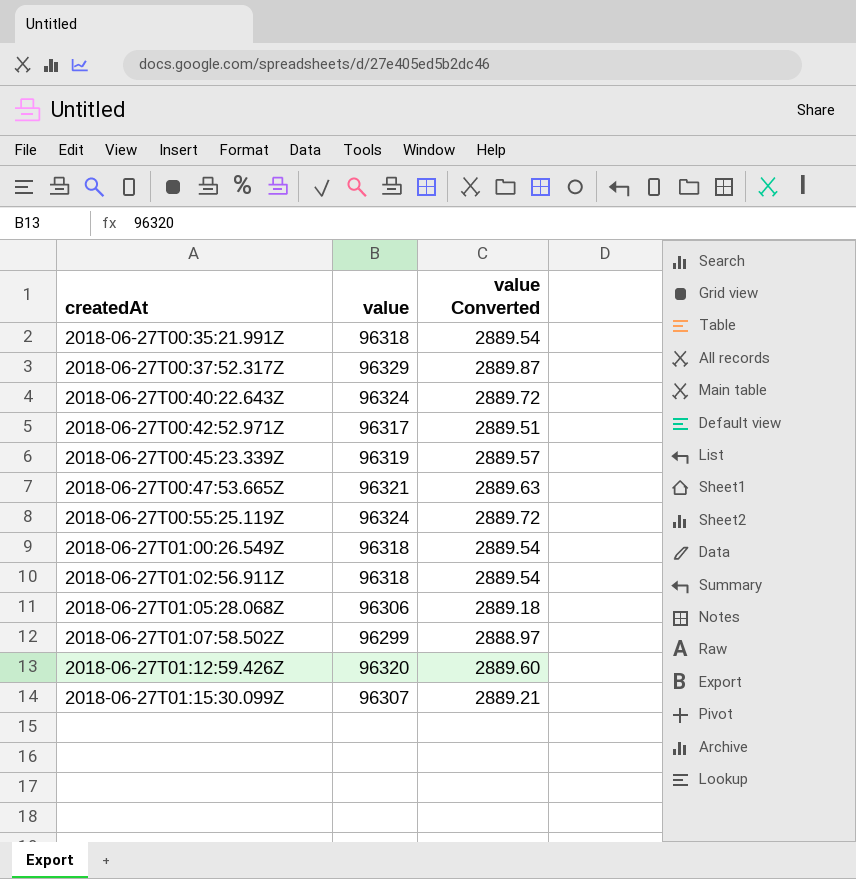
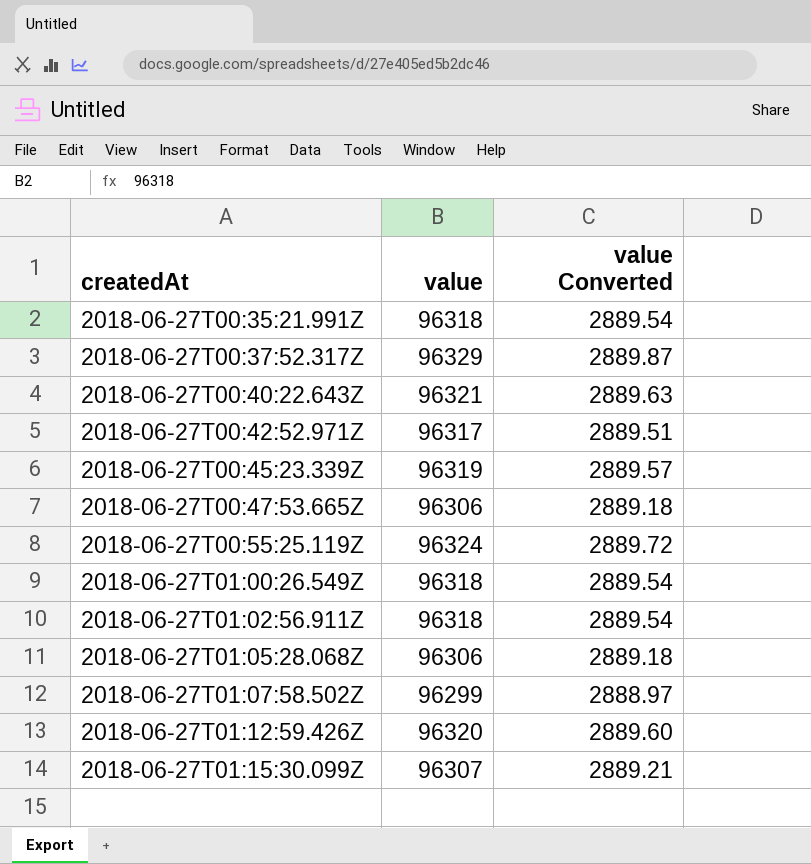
2018-06-27T00:40:22.643Z | value: 96324 -> 96321
2018-06-27T00:40:22.643Z | value Converted: 2889.72 -> 2889.63
2018-06-27T00:47:53.665Z | value: 96321 -> 96306
2018-06-27T00:47:53.665Z | value Converted: 2889.63 -> 2889.18

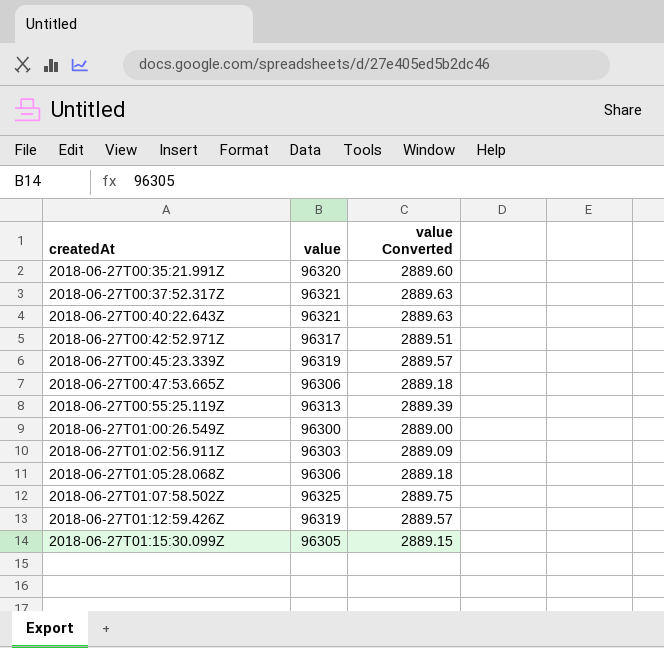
2018-06-27T00:35:21.991Z | value: 96318 -> 96320
2018-06-27T00:35:21.991Z | value Converted: 2889.54 -> 2889.60
2018-06-27T00:37:52.317Z | value: 96329 -> 96321
2018-06-27T00:37:52.317Z | value Converted: 2889.87 -> 2889.63
2018-06-27T00:55:25.119Z | value: 96324 -> 96313
2018-06-27T00:55:25.119Z | value Converted: 2889.72 -> 2889.39
2018-06-27T01:00:26.549Z | value: 96318 -> 96300
2018-06-27T01:00:26.549Z | value Converted: 2889.54 -> 2889.00
2018-06-27T01:02:56.911Z | value: 96318 -> 96303
2018-06-27T01:02:56.911Z | value Converted: 2889.54 -> 2889.09
2018-06-27T01:07:58.502Z | value: 96299 -> 96325
2018-06-27T01:07:58.502Z | value Converted: 2888.97 -> 2889.75
2018-06-27T01:12:59.426Z | value: 96320 -> 96319
2018-06-27T01:12:59.426Z | value Converted: 2889.60 -> 2889.57
2018-06-27T01:15:30.099Z | value: 96307 -> 96305
2018-06-27T01:15:30.099Z | value Converted: 2889.21 -> 2889.15

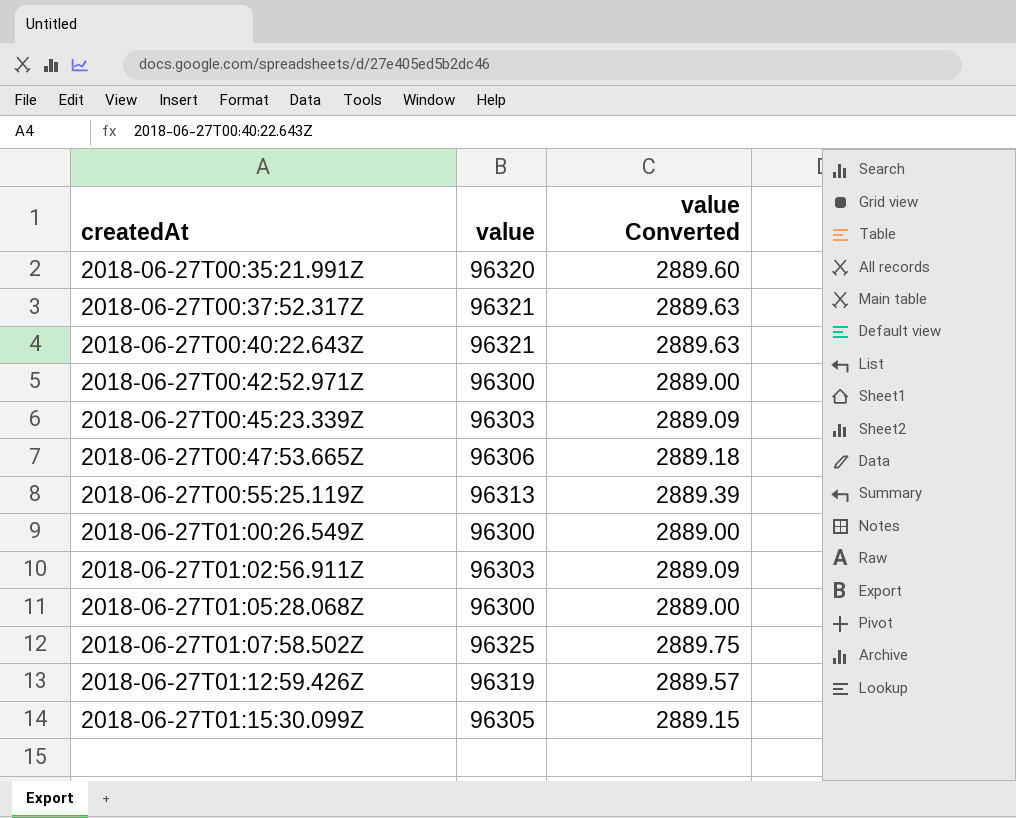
2018-06-27T00:42:52.971Z | value: 96317 -> 96300
2018-06-27T00:42:52.971Z | value Converted: 2889.51 -> 2889.00
2018-06-27T00:45:23.339Z | value: 96319 -> 96303
2018-06-27T00:45:23.339Z | value Converted: 2889.57 -> 2889.09
2018-06-27T01:05:28.068Z | value: 96306 -> 96300
2018-06-27T01:05:28.068Z | value Converted: 2889.18 -> 2889.00

